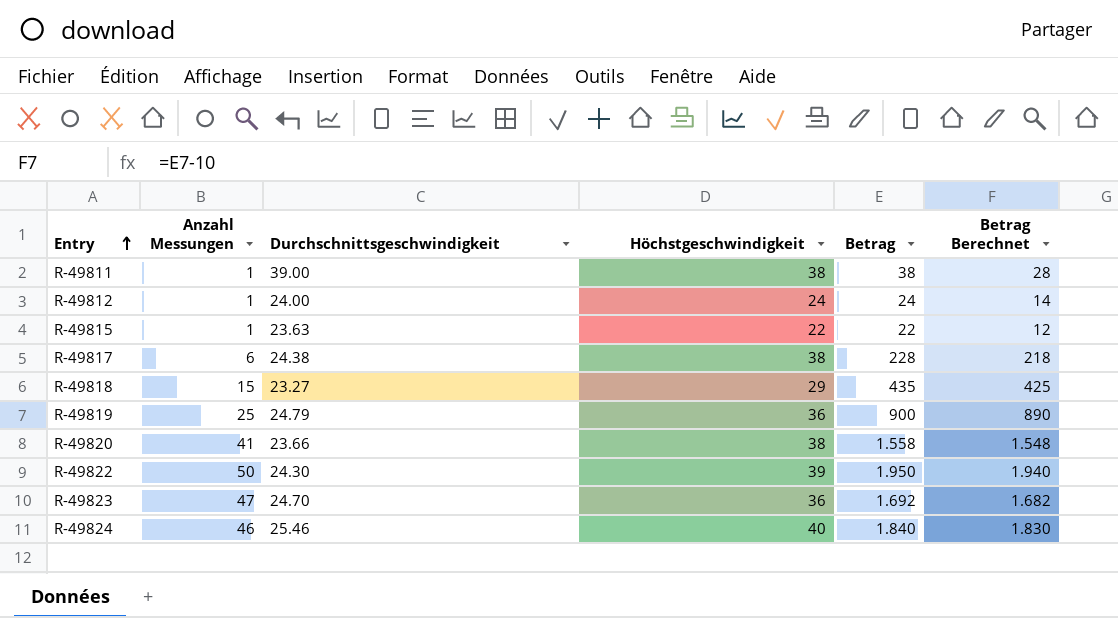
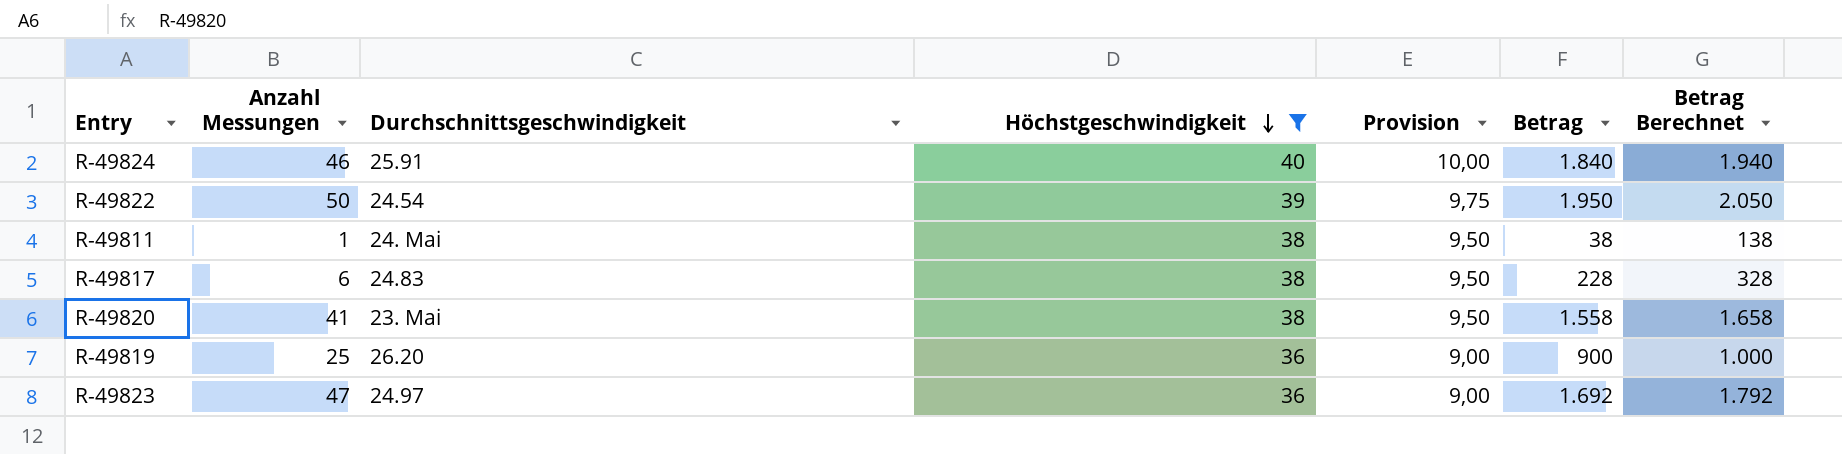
filter: none -> Höchstgeschwindigkeit >= 36
row order: Entry ascending -> Höchstgeschwindigkeit descending
column Provision | formula: none -> [Höchstgeschwindigkeit] * 0,25
column Betrag Berechnet | formula: [Betrag] - 10 -> [Betrag] + 100
R-49824 | Durchschnittsgeschwindigkeit: 25.46 -> 25.91
R-49822 | Durchschnittsgeschwindigkeit: 24.30 -> 24.54
R-49811 | Durchschnittsgeschwindigkeit: 39.00 -> 24. Mai
R-49817 | Durchschnittsgeschwindigkeit: 24.38 -> 24.83
R-49820 | Durchschnittsgeschwindigkeit: 23.66 -> 23. Mai
R-49819 | Durchschnittsgeschwindigkeit: 24.79 -> 26.20
R-49823 | Durchschnittsgeschwindigkeit: 24.70 -> 24.97

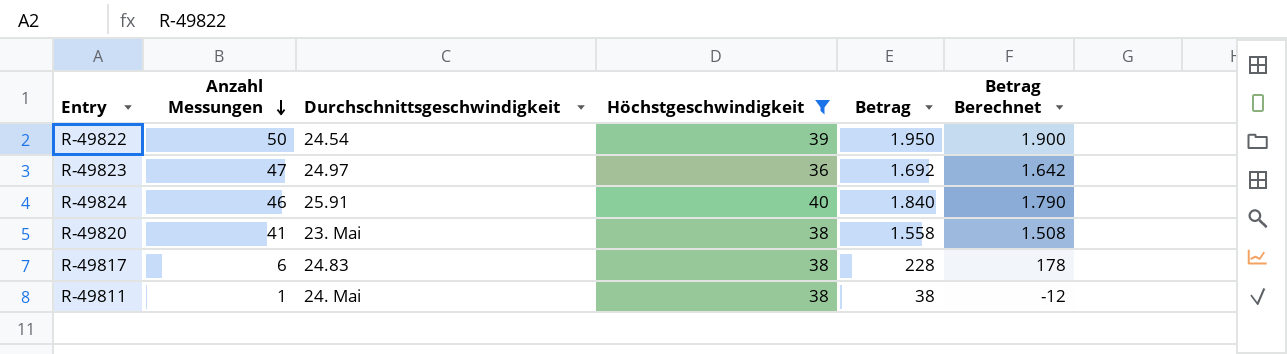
row order: Höchstgeschwindigkeit descending -> Anzahl Messungen descending
column Provision | formula: [Höchstgeschwindigkeit] * 0,25 -> none
column Betrag Berechnet | formula: [Betrag] + 100 -> [Betrag] - 50
row R-49819: 25 | 26.20 | 36 | 9,00 | 900 | 1.000 -> none

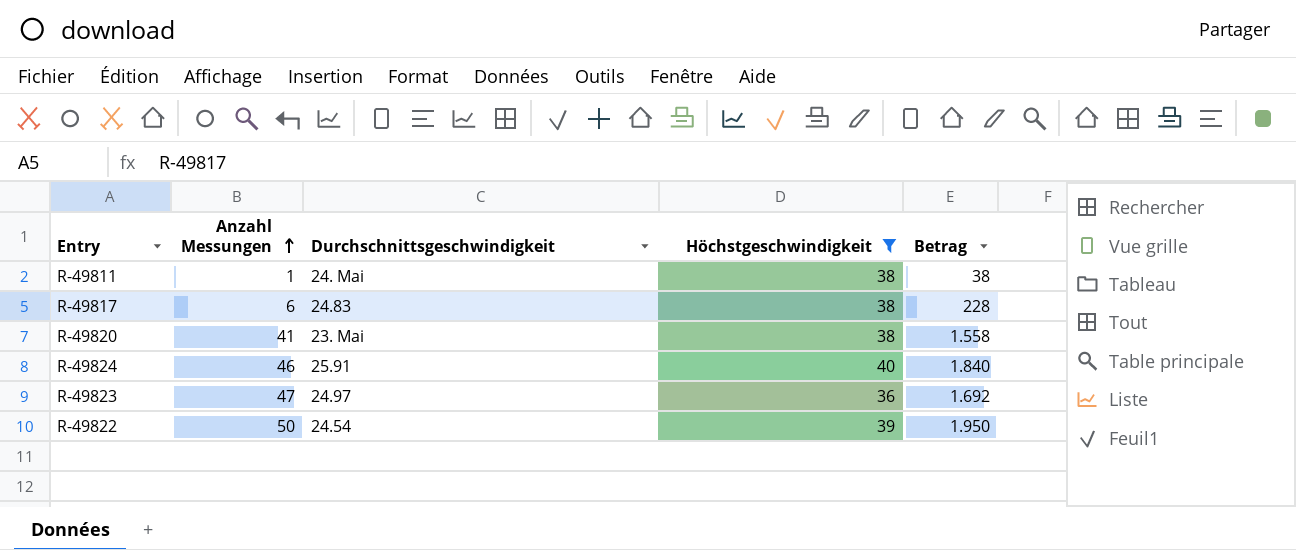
row order: Anzahl Messungen descending -> Anzahl Messungen ascending
column Betrag Berechnet | formula: [Betrag] - 50 -> none

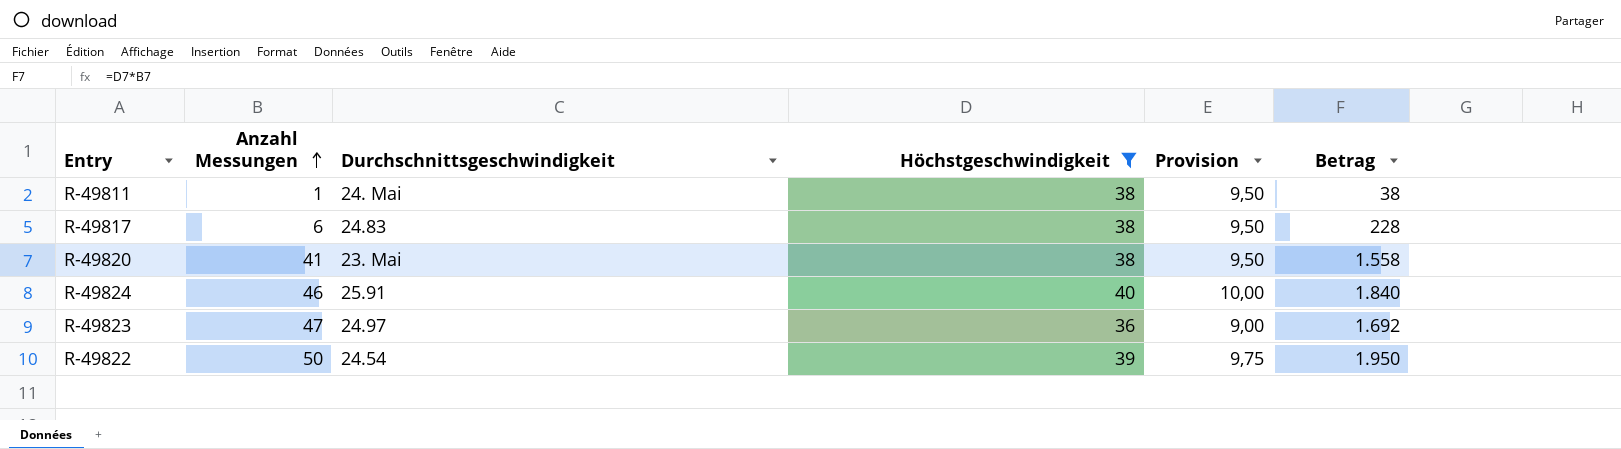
column Provision | formula: none -> [Höchstgeschwindigkeit] * 0,25

